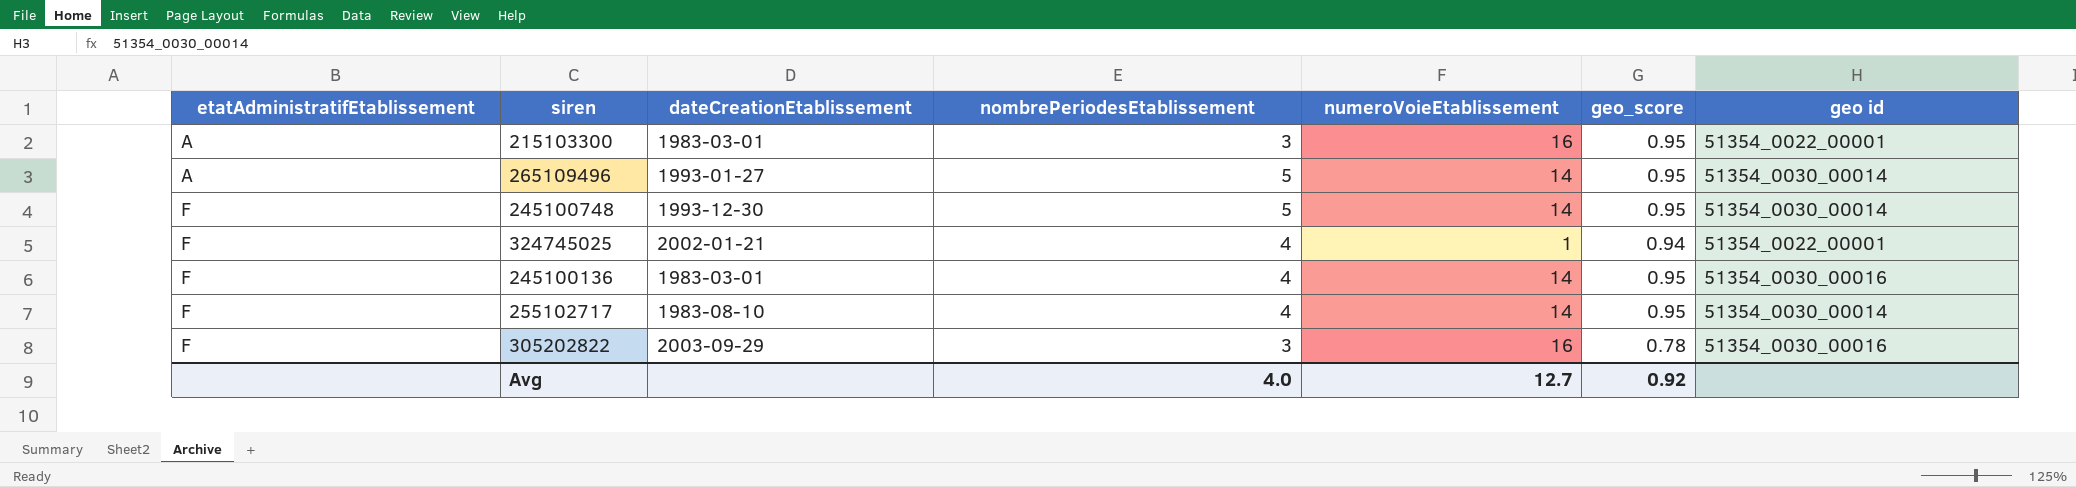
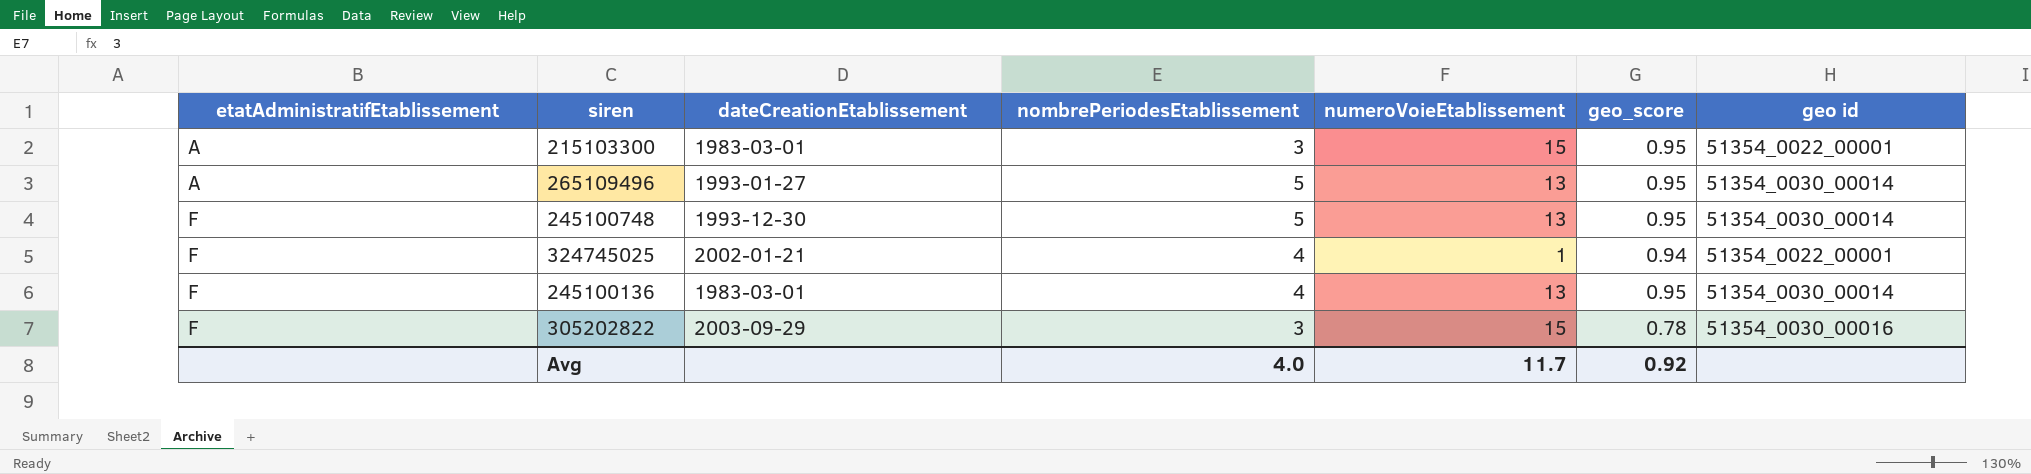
row 255102717: F | 1983-08-10 | 4 | 14 | 0.95 | 51354_0030_00014 -> none
215103300 | numeroVoieEtablissement: 16 -> 15
265109496 | numeroVoieEtablissement: 14 -> 13
245100748 | numeroVoieEtablissement: 14 -> 13
245100136 | numeroVoieEtablissement: 14 -> 13
245100136 | geo id: 51354_0030_00016 -> 51354_0030_00014
305202822 | numeroVoieEtablissement: 16 -> 15
Avg | numeroVoieEtablissement: 12.7 -> 11.7

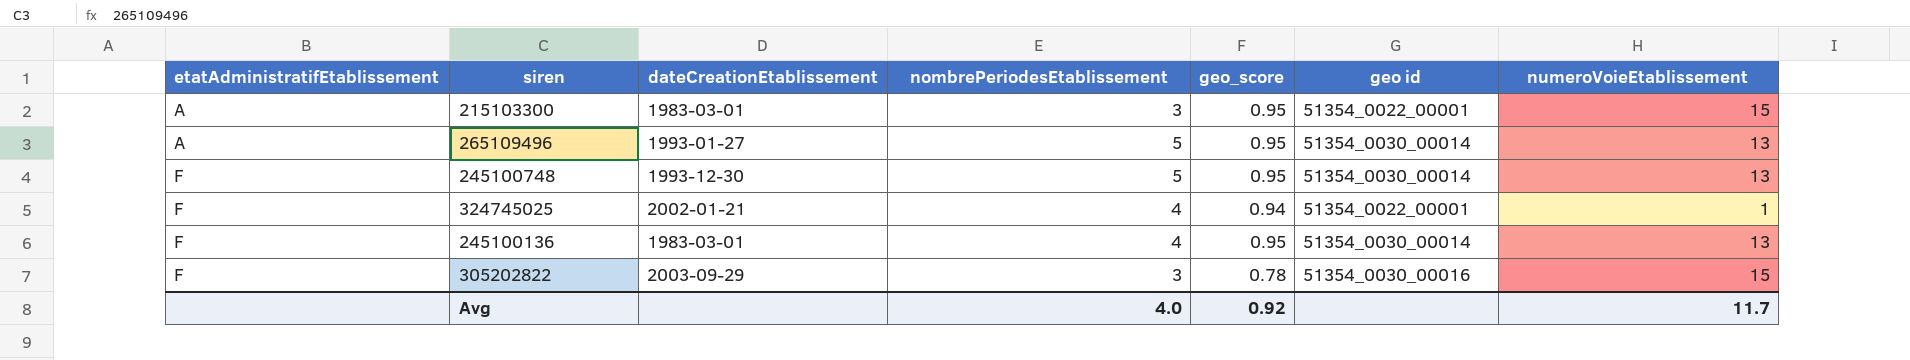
column numeroVoieEtablissement | position: 5 -> 7

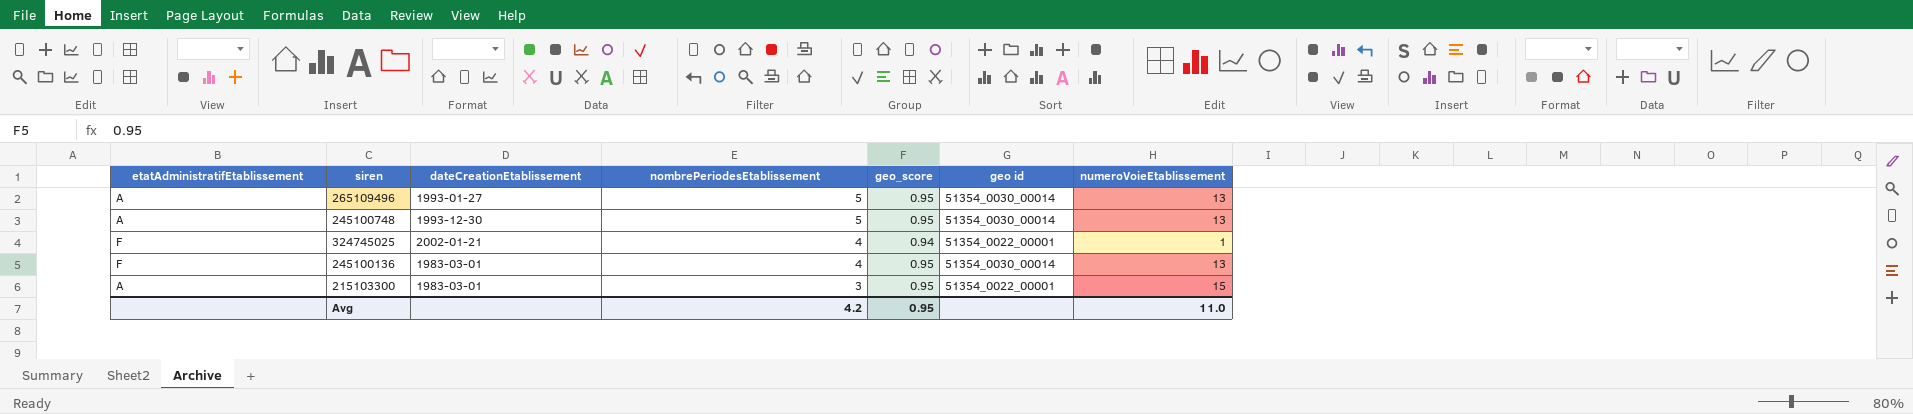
row order: etatAdministratifEtablissement ascending -> nombrePeriodesEtablissement descending
row 305202822: F | 2003-09-29 | 3 | 0.78 | 51354_0030_00016 | 15 -> none
245100748 | etatAdministratifEtablissement: F -> A
Avg | nombrePeriodesEtablissement: 4.0 -> 4.2
Avg | geo_score: 0.92 -> 0.95
Avg | numeroVoieEtablissement: 11.7 -> 11.0

